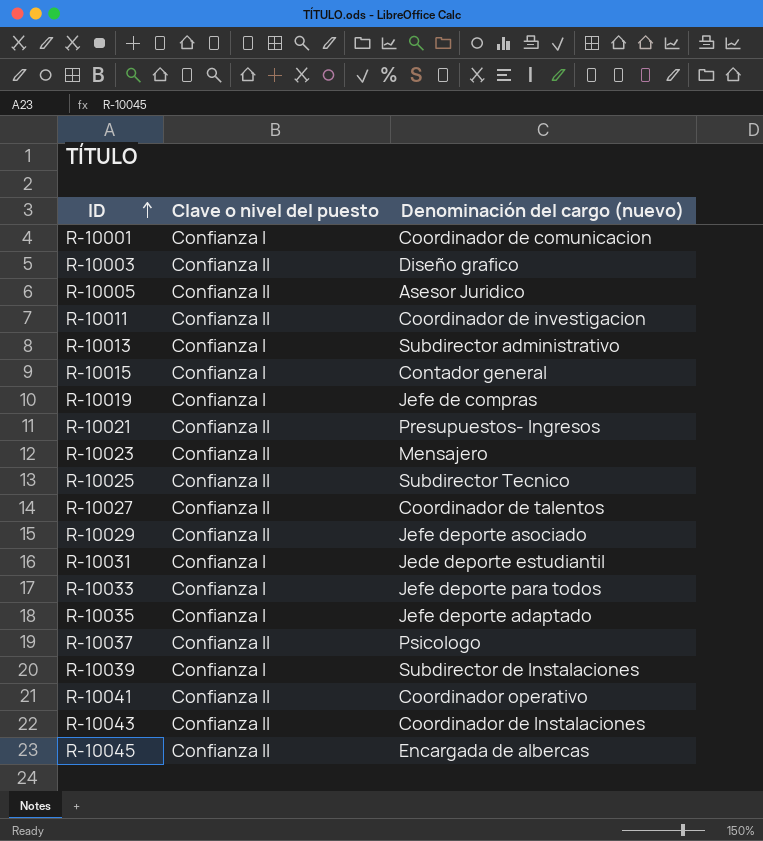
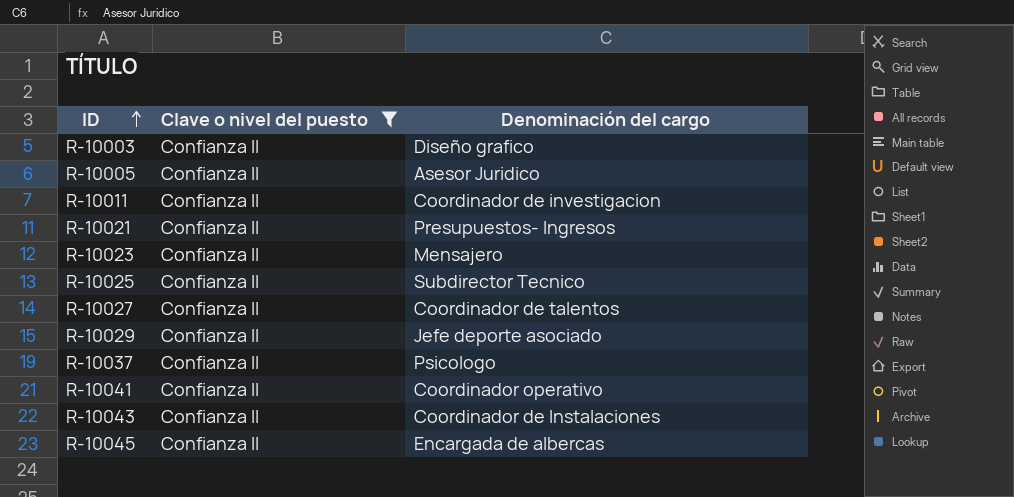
filter: none -> Clave o nivel del puesto = Confianza II
column name: Denominación del cargo (nuevo) -> Denominación del cargo

